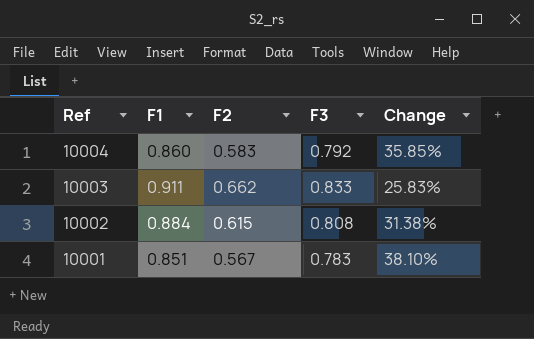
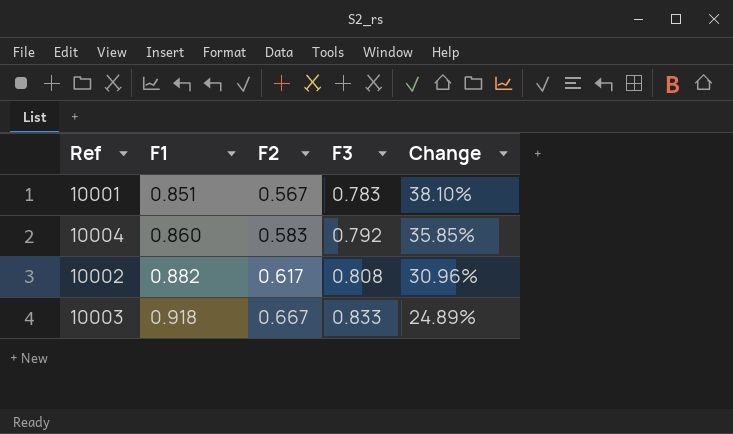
row order: Ref descending -> F1 ascending
10002 | F1: 0.884 -> 0.882
10002 | F2: 0.615 -> 0.617
10002 | Change: 31.38% -> 30.96%
10003 | F1: 0.911 -> 0.918
10003 | F2: 0.662 -> 0.667
10003 | Change: 25.83% -> 24.89%

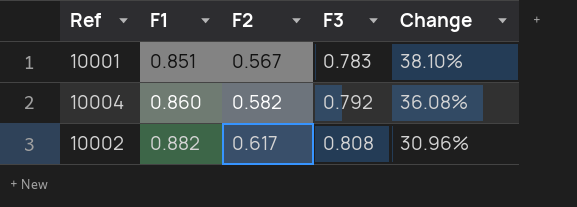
row 10003: 0.918 | 0.667 | 0.833 | 24.89% -> none
10004 | F2: 0.583 -> 0.582
10004 | Change: 35.85% -> 36.08%

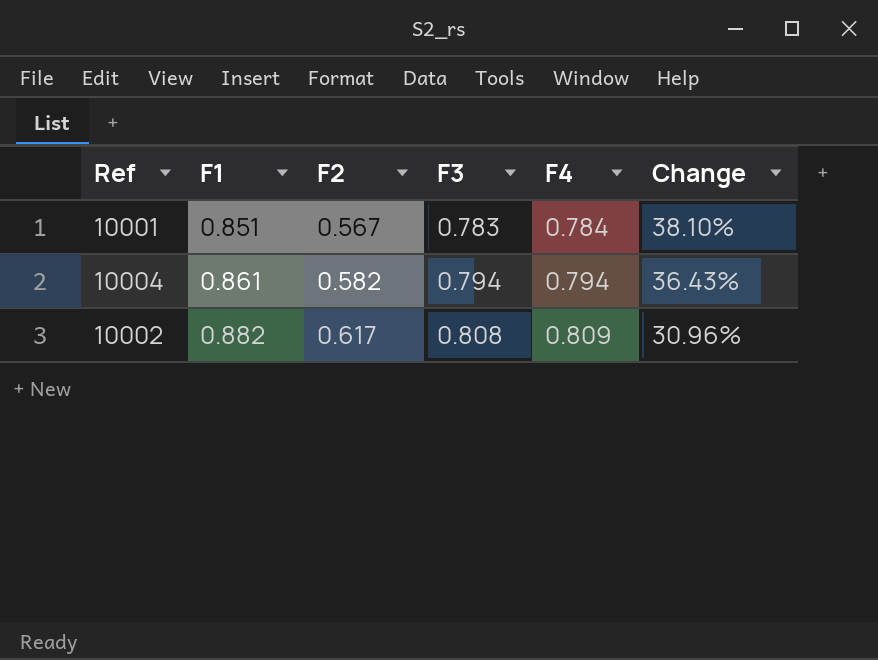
column F4 | position: none -> 5
10004 | F1: 0.860 -> 0.861
10004 | F3: 0.792 -> 0.794
10004 | Change: 36.08% -> 36.43%

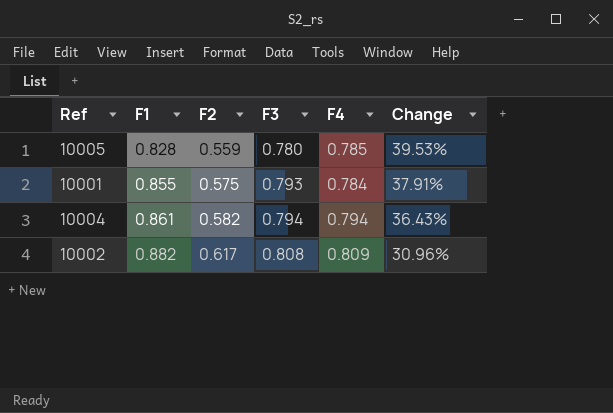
row 10005: none -> 0.828 | 0.559 | 0.780 | 0.785 | 39.53%
10001 | F1: 0.851 -> 0.855
10001 | F2: 0.567 -> 0.575
10001 | F3: 0.783 -> 0.793
10001 | Change: 38.10% -> 37.91%

